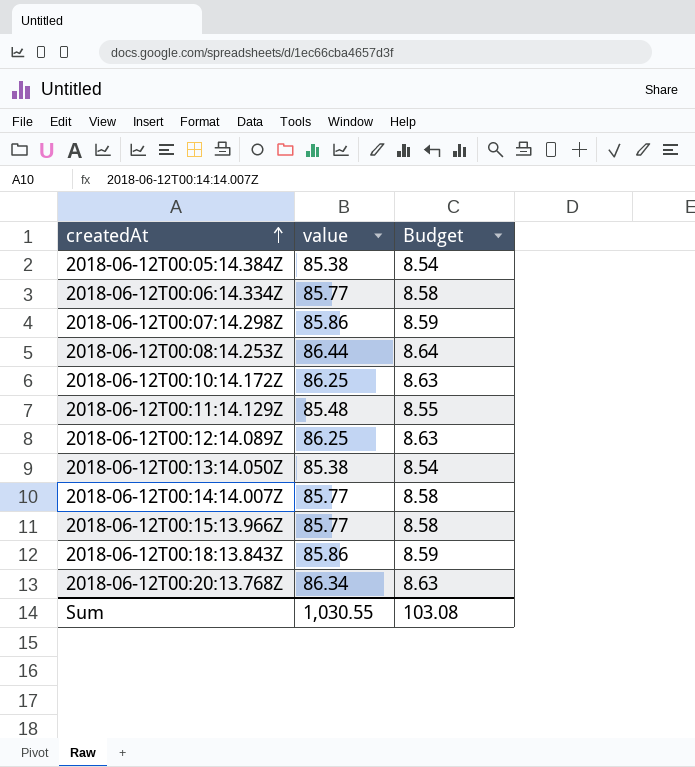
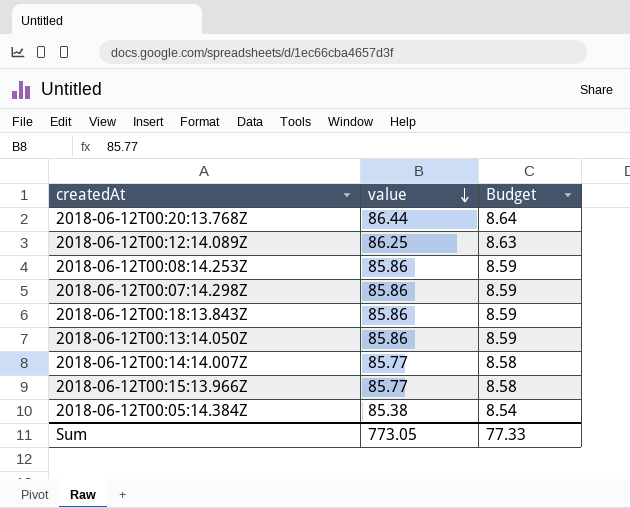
row order: createdAt ascending -> value descending
row 2018-06-12T00:06:14.334Z: 85.77 | 8.58 -> none
row 2018-06-12T00:10:14.172Z: 86.25 | 8.63 -> none
row 2018-06-12T00:11:14.129Z: 85.48 | 8.55 -> none
2018-06-12T00:20:13.768Z | value: 86.34 -> 86.44
2018-06-12T00:20:13.768Z | Budget: 8.63 -> 8.64
2018-06-12T00:08:14.253Z | value: 86.44 -> 85.86
2018-06-12T00:08:14.253Z | Budget: 8.64 -> 8.59
2018-06-12T00:13:14.050Z | value: 85.38 -> 85.86
2018-06-12T00:13:14.050Z | Budget: 8.54 -> 8.59
Sum | value: 1,030.55 -> 773.05
Sum | Budget: 103.08 -> 77.33

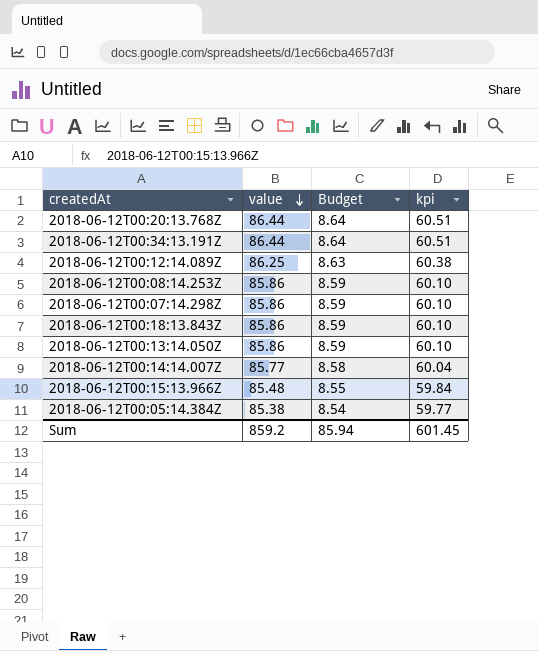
column kpi | formula: none -> [value] * 0.7
row 2018-06-12T00:34:13.191Z: none -> 86.44 | 8.64 | 60.51
2018-06-12T00:15:13.966Z | value: 85.77 -> 85.48
2018-06-12T00:15:13.966Z | Budget: 8.58 -> 8.55
Sum | value: 773.05 -> 859.2
Sum | Budget: 77.33 -> 85.94

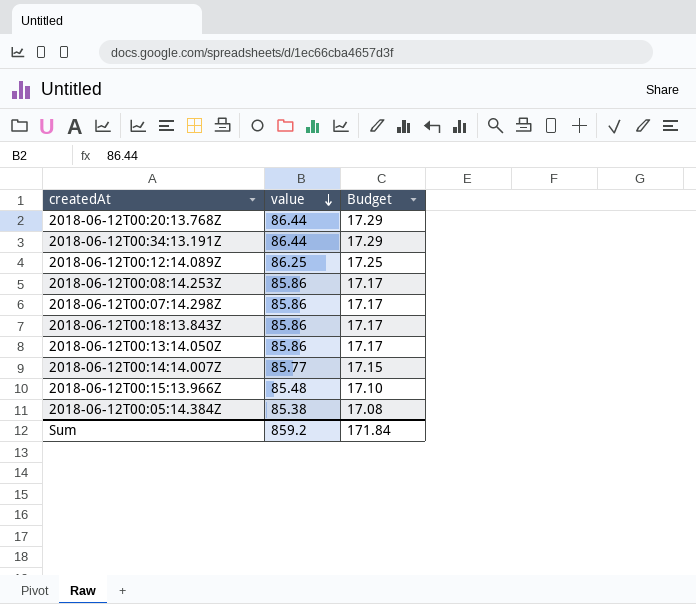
column kpi | formula: [value] * 0.7 -> none
column Budget | formula: [value] * 0.1 -> [value] * 0.2
Sum | Budget: 85.94 -> 171.84

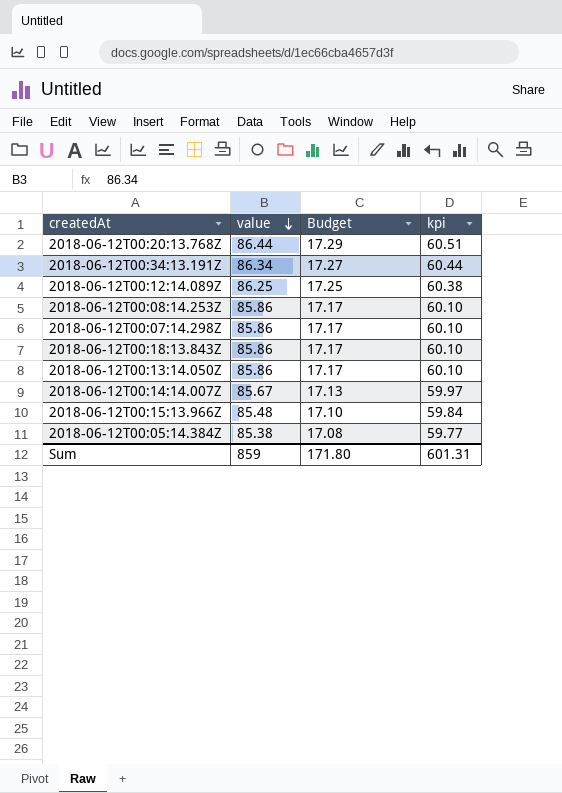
column kpi | formula: none -> [value] * 0.7
2018-06-12T00:34:13.191Z | value: 86.44 -> 86.34
2018-06-12T00:34:13.191Z | Budget: 17.29 -> 17.27
2018-06-12T00:14:14.007Z | value: 85.77 -> 85.67
2018-06-12T00:14:14.007Z | Budget: 17.15 -> 17.13
Sum | value: 859.2 -> 859
Sum | Budget: 171.84 -> 171.80

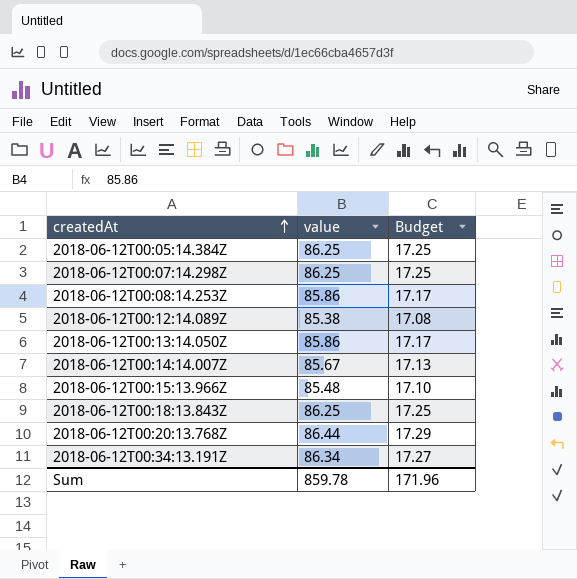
row order: value descending -> createdAt ascending
column kpi | formula: [value] * 0.7 -> none
2018-06-12T00:05:14.384Z | value: 85.38 -> 86.25
2018-06-12T00:05:14.384Z | Budget: 17.08 -> 17.25
2018-06-12T00:07:14.298Z | value: 85.86 -> 86.25
2018-06-12T00:07:14.298Z | Budget: 17.17 -> 17.25
2018-06-12T00:12:14.089Z | value: 86.25 -> 85.38
2018-06-12T00:12:14.089Z | Budget: 17.25 -> 17.08
2018-06-12T00:18:13.843Z | value: 85.86 -> 86.25
2018-06-12T00:18:13.843Z | Budget: 17.17 -> 17.25
Sum | value: 859 -> 859.78
Sum | Budget: 171.80 -> 171.96

